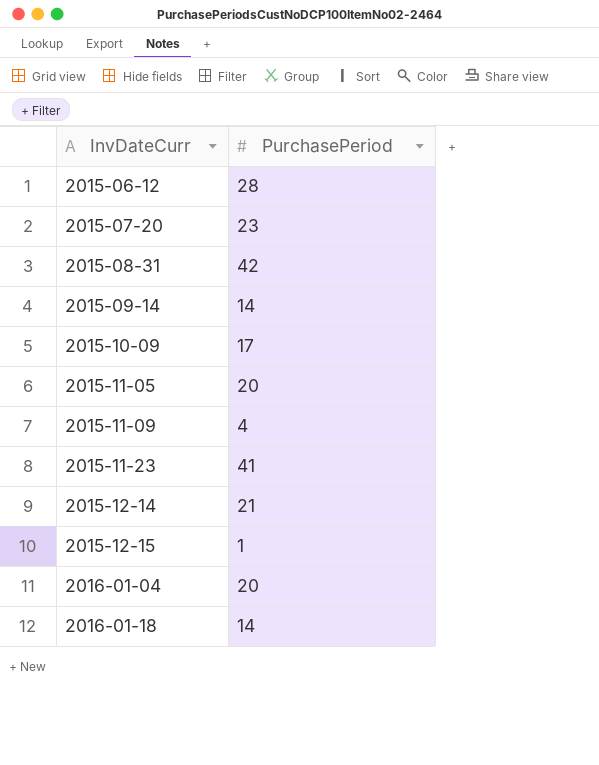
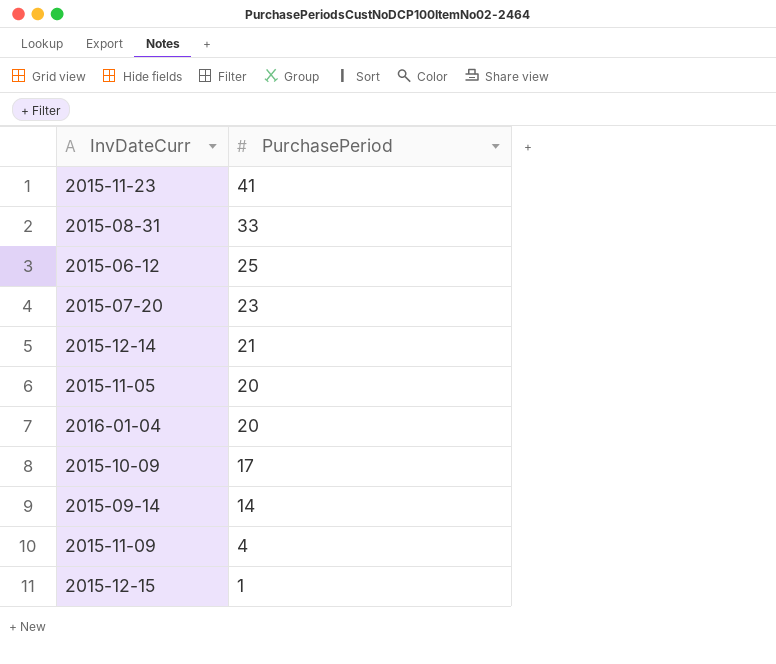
row order: InvDateCurr ascending -> PurchasePeriod descending
row 2016-01-18: 14 -> none
2015-08-31 | PurchasePeriod: 42 -> 33
2015-06-12 | PurchasePeriod: 28 -> 25

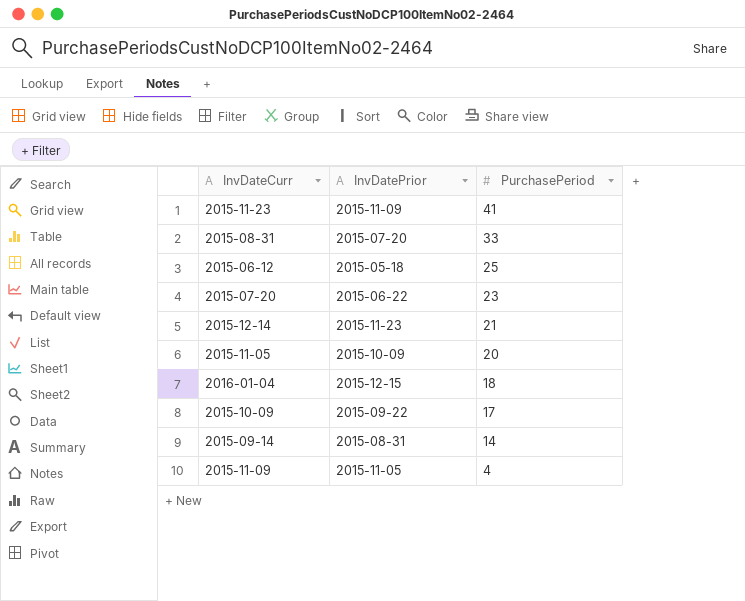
column InvDatePrior | position: none -> 2
row 2015-12-15: 1 -> none
2016-01-04 | PurchasePeriod: 20 -> 18

